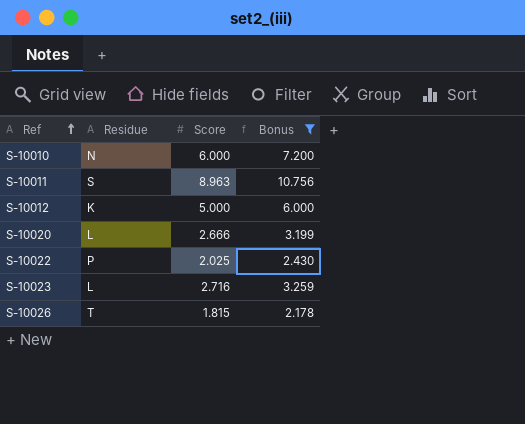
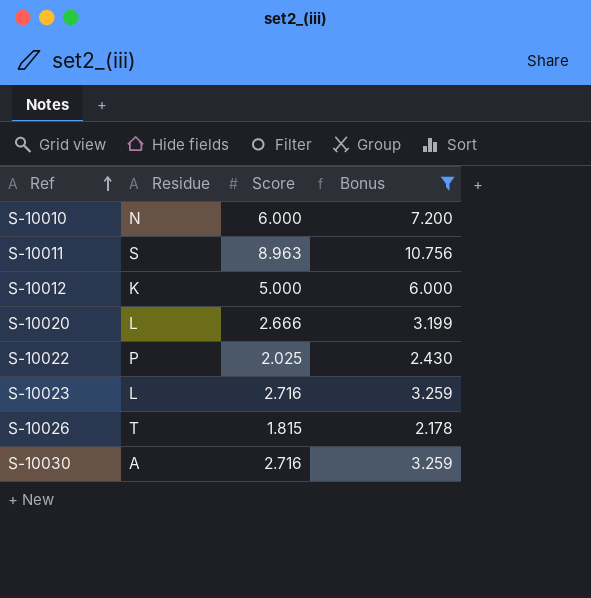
row S-10030: none -> A | 2.716 | 3.259

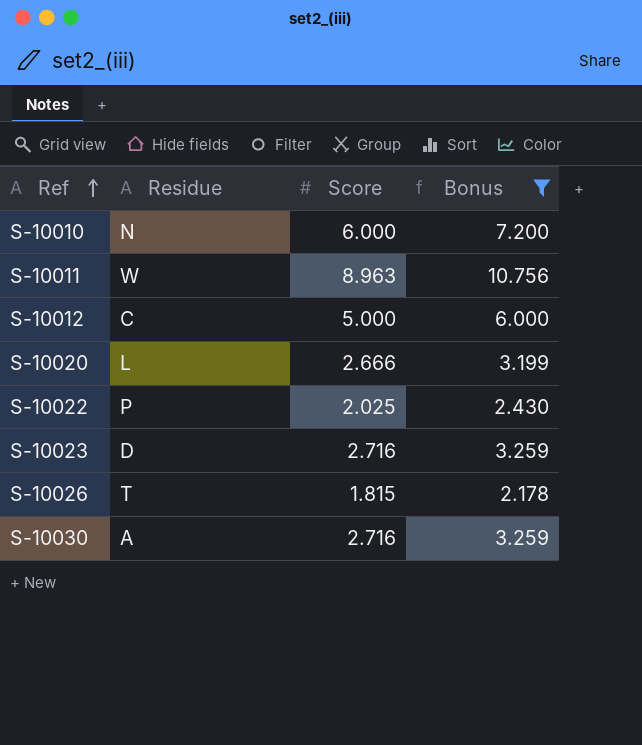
S-10011 | Residue: S -> W
S-10012 | Residue: K -> C
S-10023 | Residue: L -> D

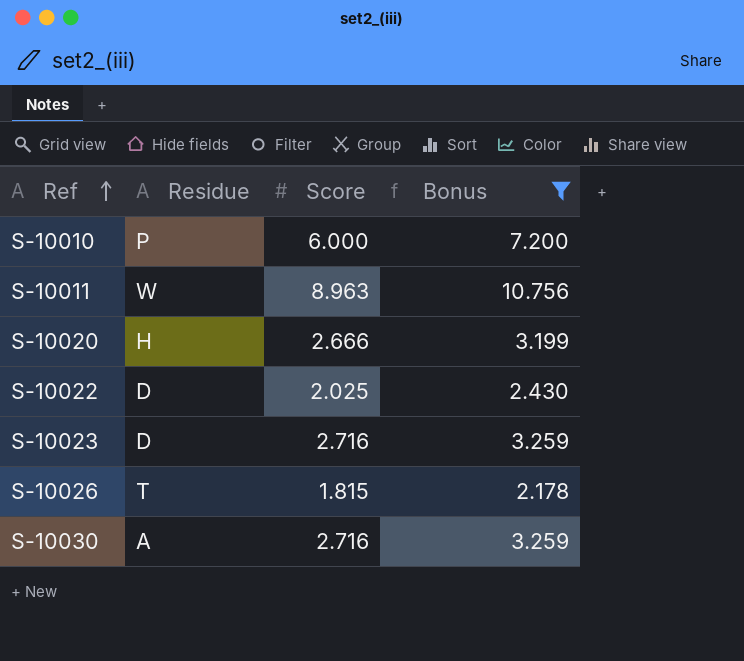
row S-10012: C | 5.000 | 6.000 -> none
S-10010 | Residue: N -> P
S-10020 | Residue: L -> H
S-10022 | Residue: P -> D

